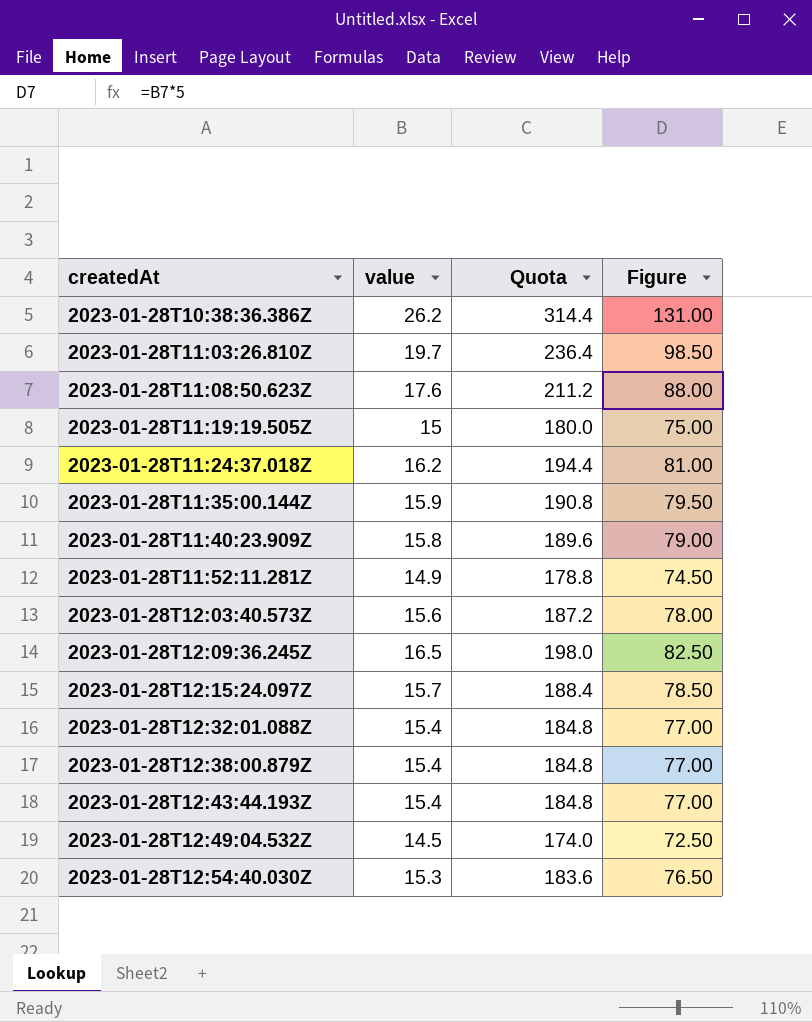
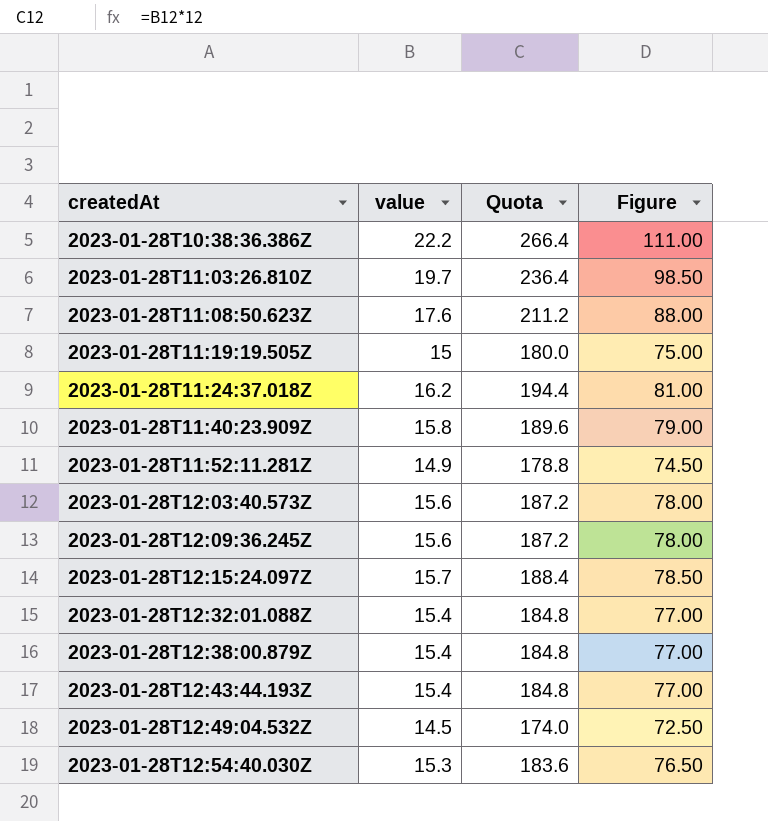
row 2023-01-28T11:35:00.144Z: 15.9 | 190.8 | 79.50 -> none
2023-01-28T10:38:36.386Z | value: 26.2 -> 22.2
2023-01-28T10:38:36.386Z | Quota: 314.4 -> 266.4
2023-01-28T10:38:36.386Z | Figure: 131.00 -> 111.00
2023-01-28T12:09:36.245Z | value: 16.5 -> 15.6
2023-01-28T12:09:36.245Z | Quota: 198.0 -> 187.2
2023-01-28T12:09:36.245Z | Figure: 82.50 -> 78.00

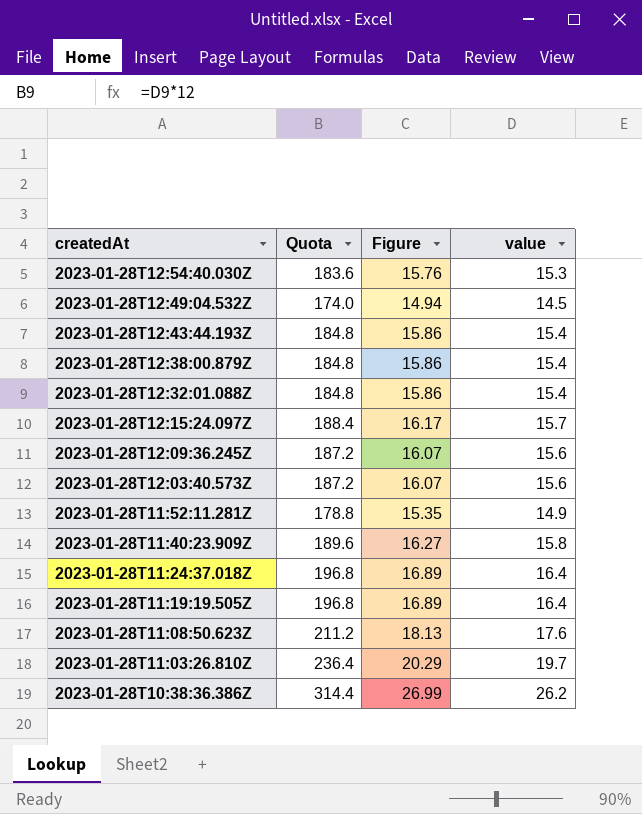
row order: createdAt ascending -> createdAt descending
column Figure | formula: [value] * 5 -> [value] * 1.03
column value | position: 2 -> 4
2023-01-28T11:24:37.018Z | Quota: 194.4 -> 196.8
2023-01-28T11:24:37.018Z | value: 16.2 -> 16.4
2023-01-28T11:19:19.505Z | Quota: 180.0 -> 196.8
2023-01-28T11:19:19.505Z | value: 15 -> 16.4
2023-01-28T10:38:36.386Z | Quota: 266.4 -> 314.4
2023-01-28T10:38:36.386Z | value: 22.2 -> 26.2

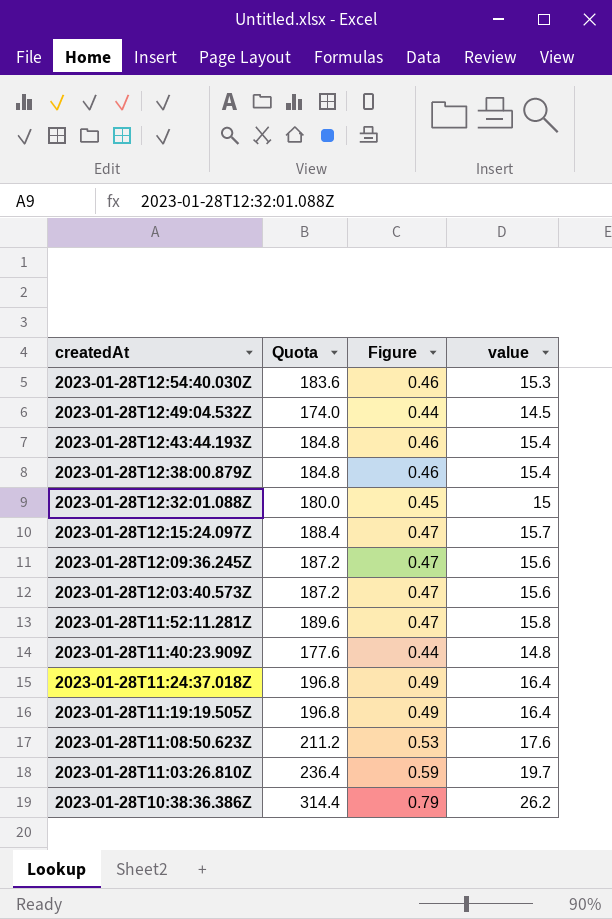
column Figure | formula: [value] * 1.03 -> [value] * 0.03
2023-01-28T12:32:01.088Z | Quota: 184.8 -> 180.0
2023-01-28T12:32:01.088Z | value: 15.4 -> 15
2023-01-28T11:52:11.281Z | Quota: 178.8 -> 189.6
2023-01-28T11:52:11.281Z | value: 14.9 -> 15.8
2023-01-28T11:40:23.909Z | Quota: 189.6 -> 177.6
2023-01-28T11:40:23.909Z | value: 15.8 -> 14.8

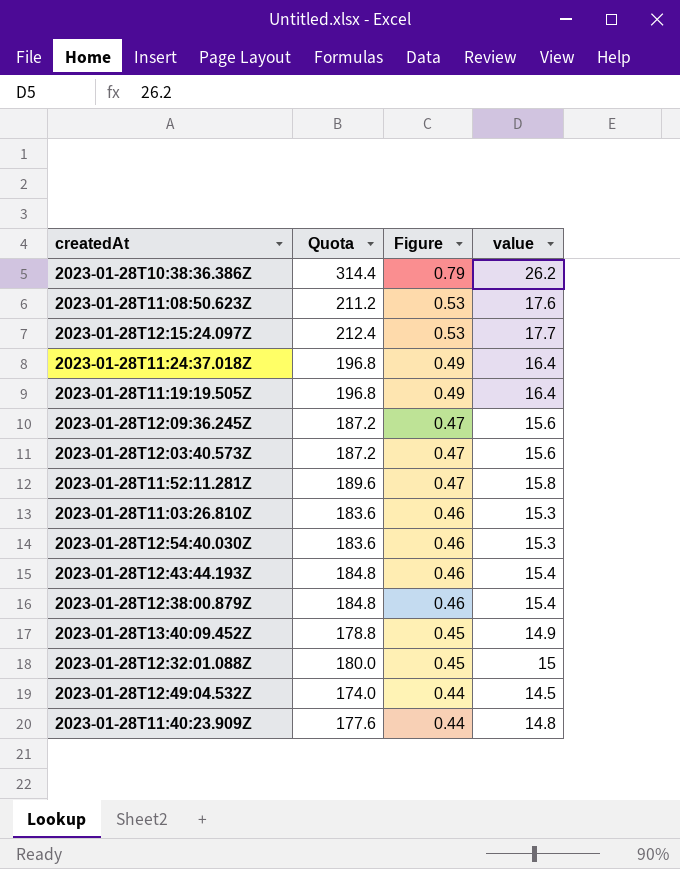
row order: createdAt descending -> Figure descending
2023-01-28T12:15:24.097Z | Quota: 188.4 -> 212.4
2023-01-28T12:15:24.097Z | Figure: 0.47 -> 0.53
2023-01-28T12:15:24.097Z | value: 15.7 -> 17.7
2023-01-28T11:03:26.810Z | Quota: 236.4 -> 183.6
2023-01-28T11:03:26.810Z | Figure: 0.59 -> 0.46
2023-01-28T11:03:26.810Z | value: 19.7 -> 15.3
row 2023-01-28T13:40:09.452Z: none -> 178.8 | 0.45 | 14.9

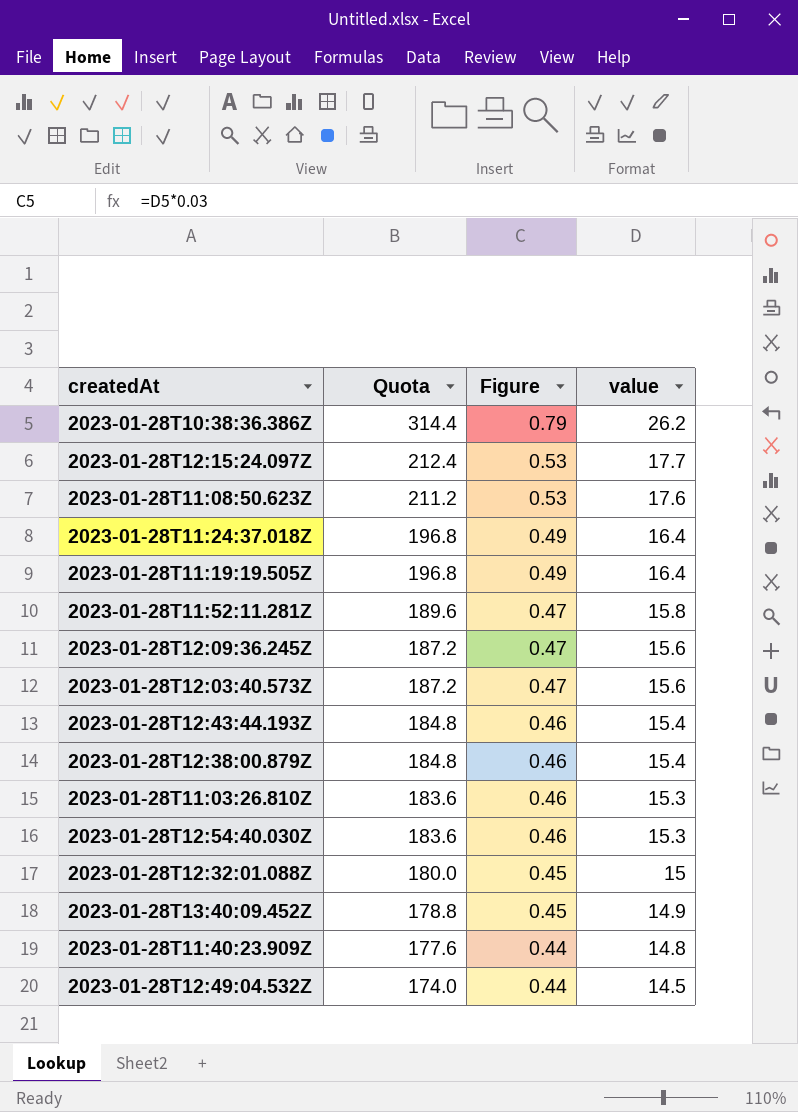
row order: Figure descending -> Quota descending

